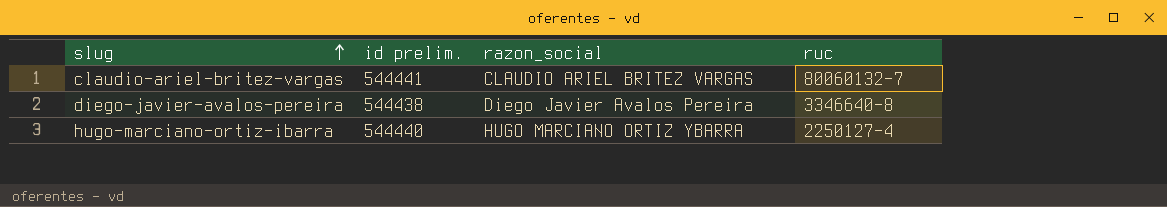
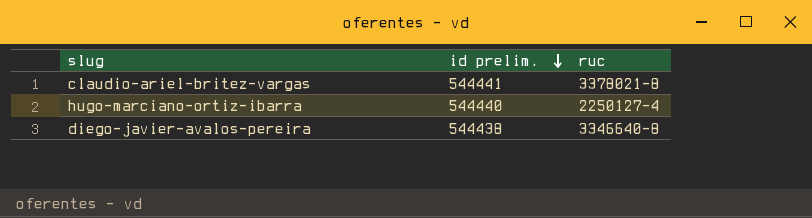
row order: slug ascending -> id prelim. descending
column razon_social | position: 3 -> none
claudio-ariel-britez-vargas | ruc: 80060132-7 -> 3378021-8

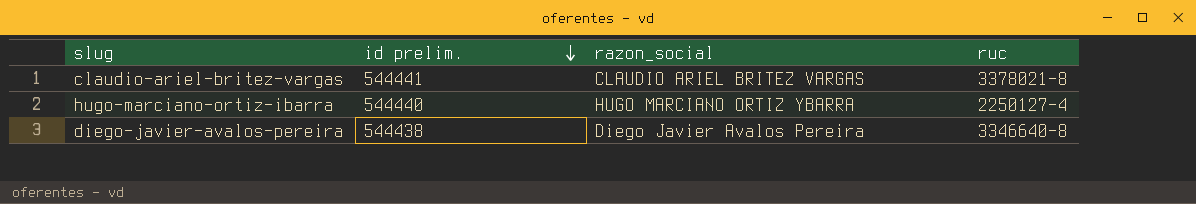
column razon_social | position: none -> 3

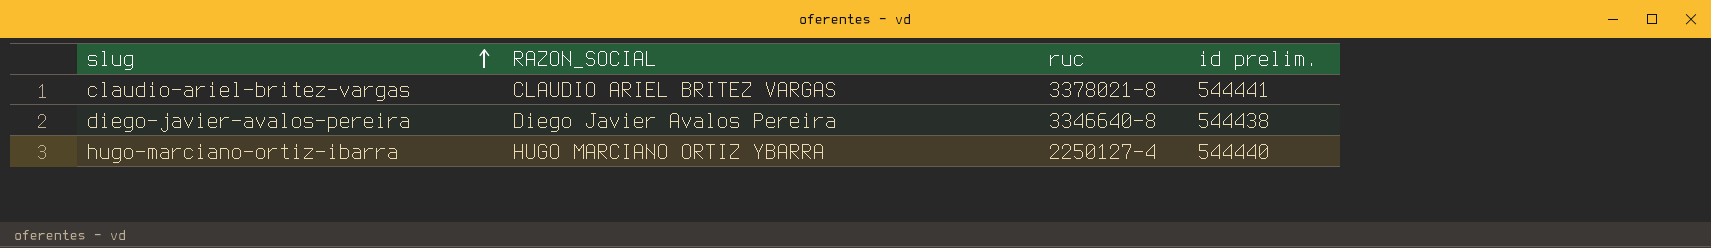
row order: id prelim. descending -> slug ascending
column name: razon_social -> RAZON_SOCIAL
column id prelim. | position: 2 -> 4

